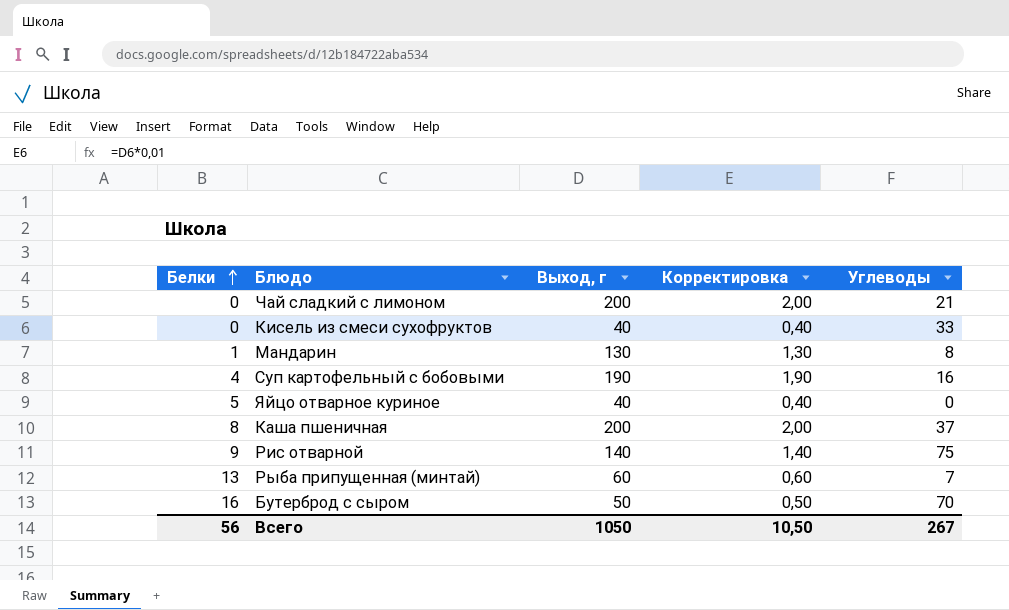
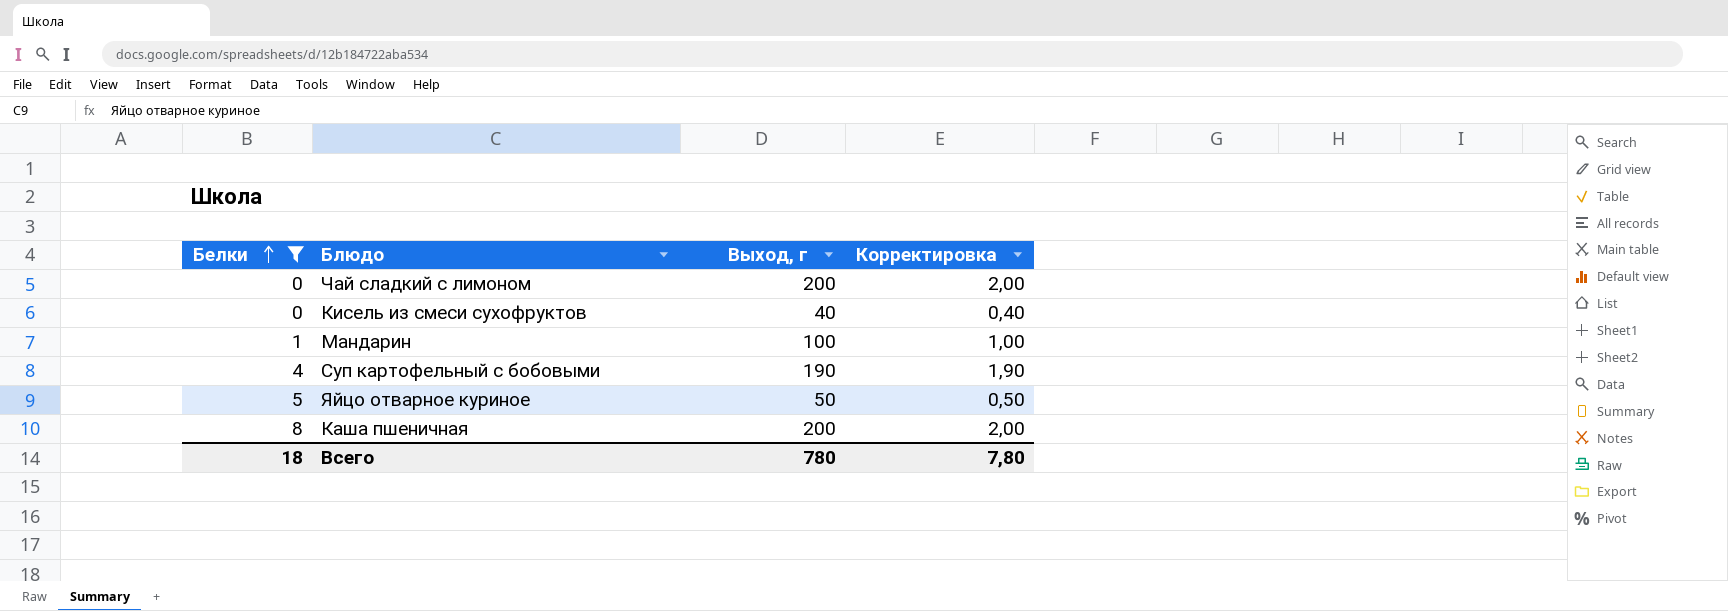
filter: none -> Белки <= 8
column Углеводы | position: 5 -> none
Мандарин | Выход, г: 130 -> 100
Мандарин | Корректировка: 1,30 -> 1,00
Яйцо отварное куриное | Выход, г: 40 -> 50
Яйцо отварное куриное | Корректировка: 0,40 -> 0,50
Всего | Белки: 56 -> 18
Всего | Выход, г: 1050 -> 780
Всего | Корректировка: 10,50 -> 7,80

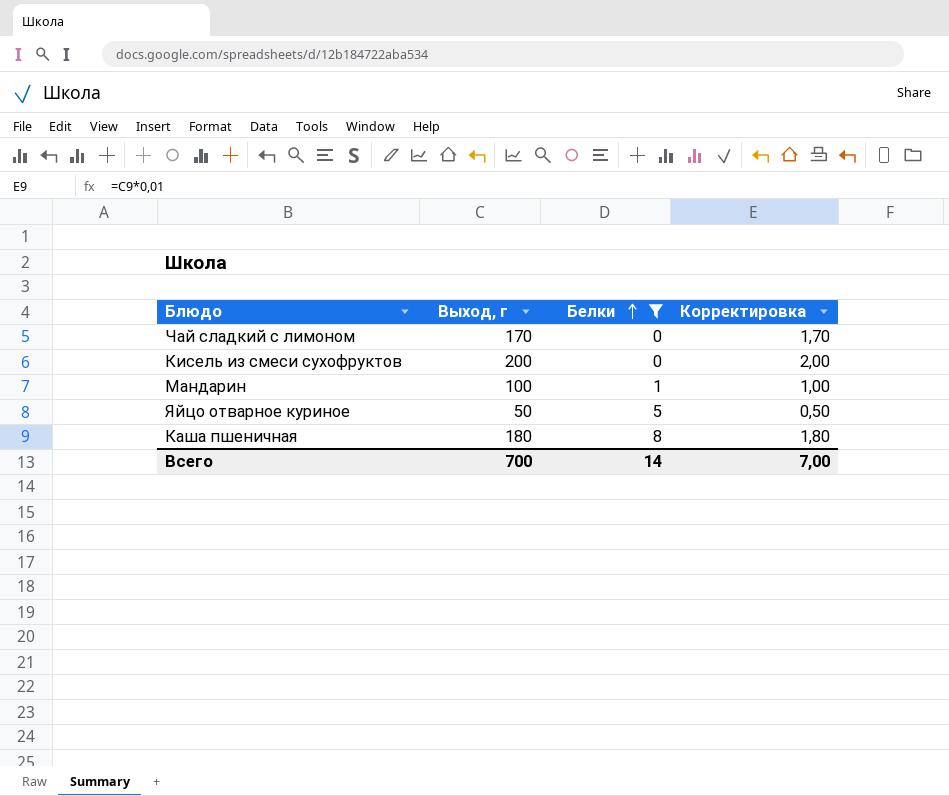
column Белки | position: 1 -> 3
row Суп картофельный с бобовыми: 4 | 190 | 1,90 -> none
Чай сладкий с лимоном | Выход, г: 200 -> 170
Чай сладкий с лимоном | Корректировка: 2,00 -> 1,70
Кисель из смеси сухофруктов | Выход, г: 40 -> 200
Кисель из смеси сухофруктов | Корректировка: 0,40 -> 2,00
Каша пшеничная | Выход, г: 200 -> 180
Каша пшеничная | Корректировка: 2,00 -> 1,80
Всего | Выход, г: 780 -> 700
Всего | Белки: 18 -> 14
Всего | Корректировка: 7,80 -> 7,00

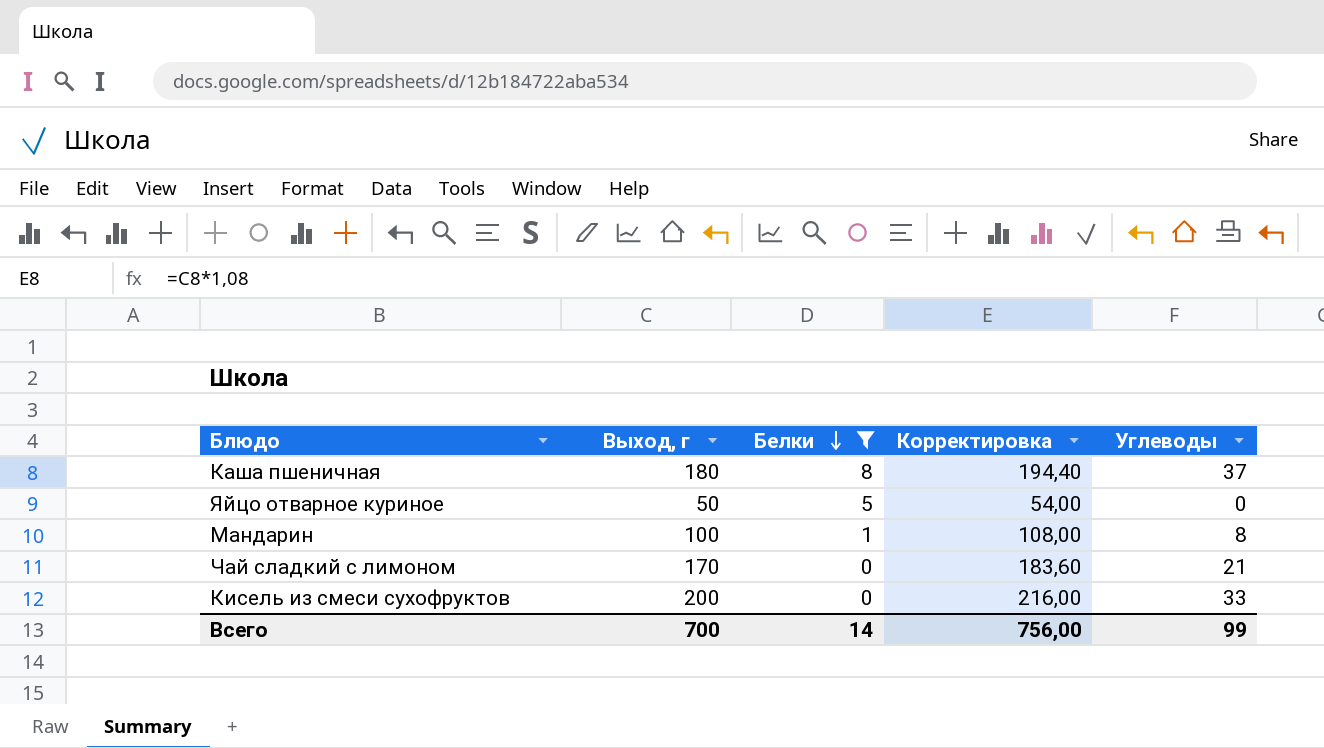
row order: Белки ascending -> Белки descending
column Корректировка | formula: [Выход, г] * 0,01 -> [Выход, г] * 1,08
column Углеводы | position: none -> 5
Всего | Корректировка: 7,00 -> 756,00

